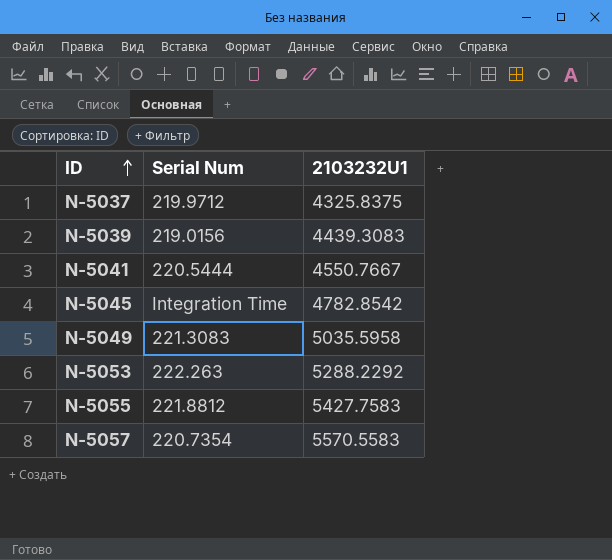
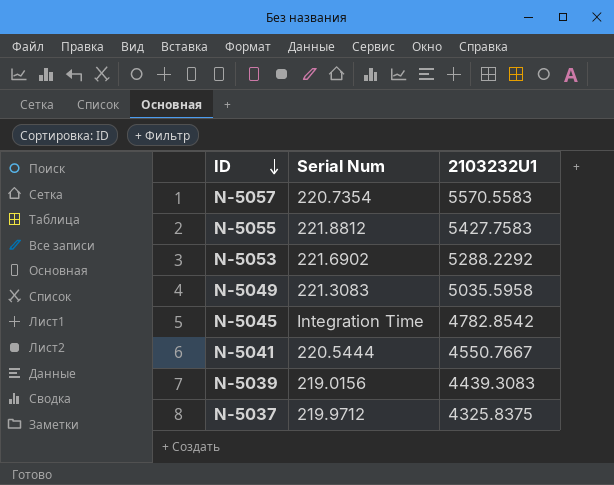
row order: ID ascending -> ID descending
N-5053 | Serial Num: 222.263 -> 221.6902

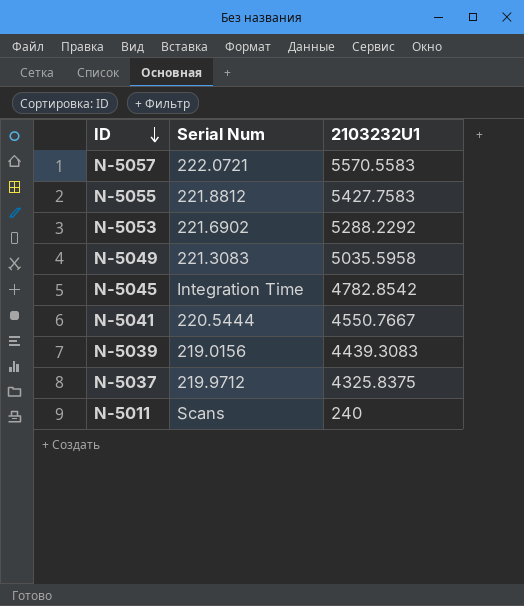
N-5057 | Serial Num: 220.7354 -> 222.0721
row N-5011: none -> Scans | 240

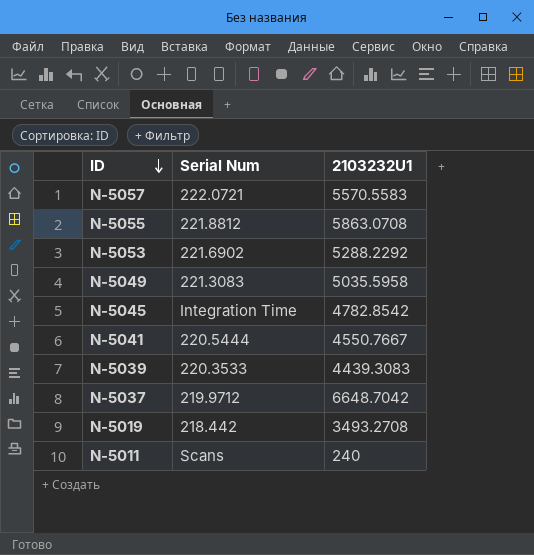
N-5055 | 2103232U1: 5427.7583 -> 5863.0708
N-5039 | Serial Num: 219.0156 -> 220.3533
N-5037 | 2103232U1: 4325.8375 -> 6648.7042
row N-5019: none -> 218.442 | 3493.2708

